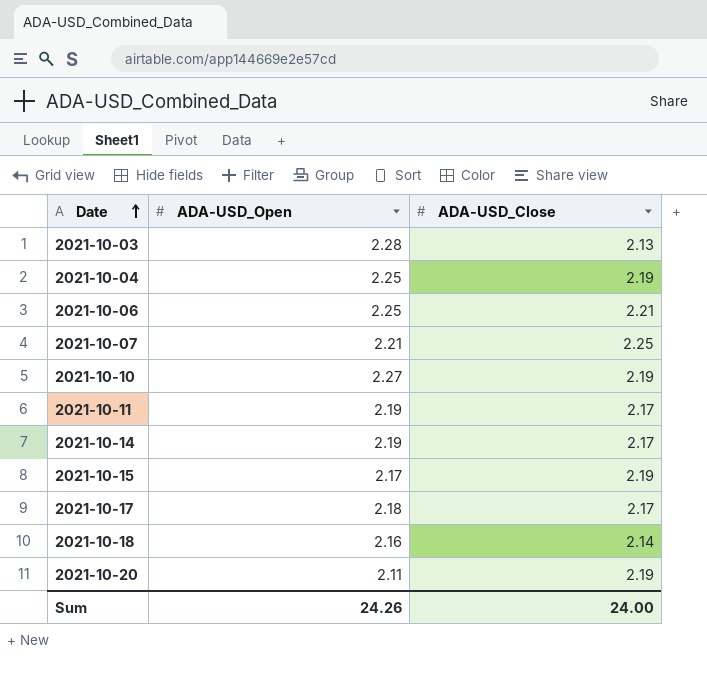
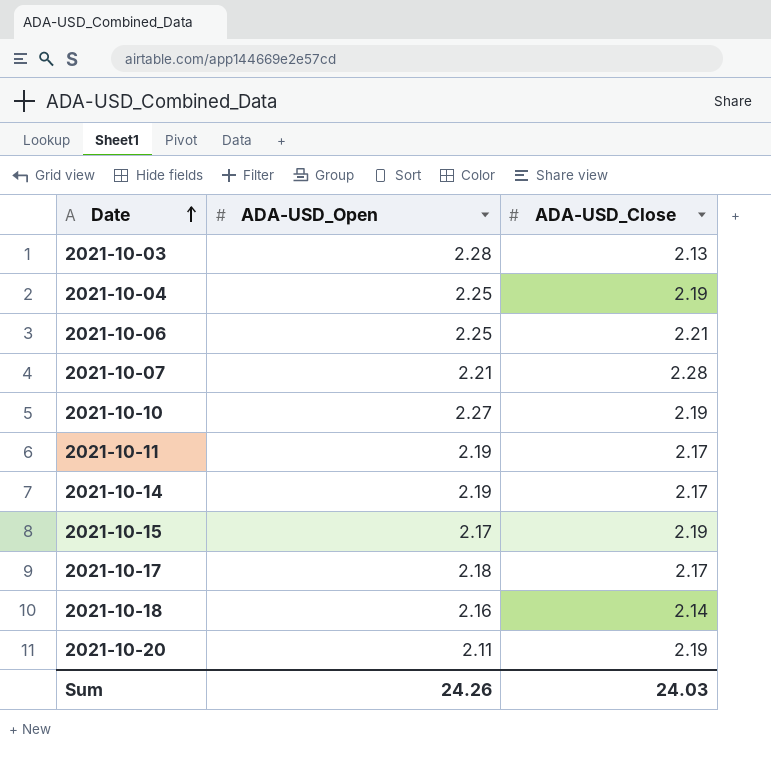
2021-10-07 | ADA-USD_Close: 2.25 -> 2.28
Sum | ADA-USD_Close: 24.00 -> 24.03

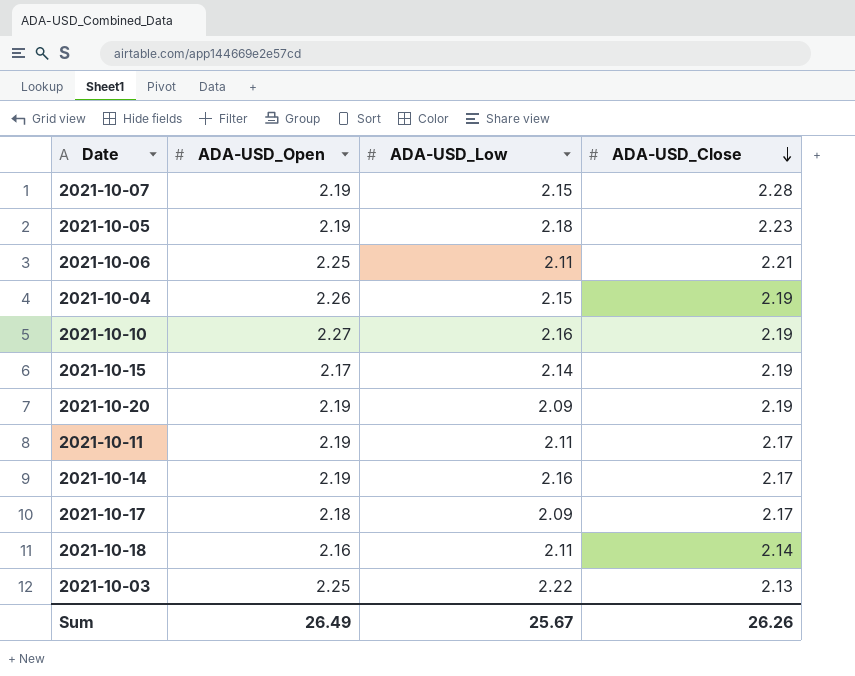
row order: Date ascending -> ADA-USD_Close descending
column ADA-USD_Low | position: none -> 3
2021-10-07 | ADA-USD_Open: 2.21 -> 2.19
row 2021-10-05: none -> 2.19 | 2.18 | 2.23
2021-10-04 | ADA-USD_Open: 2.25 -> 2.26
2021-10-20 | ADA-USD_Open: 2.11 -> 2.19
2021-10-03 | ADA-USD_Open: 2.28 -> 2.25
Sum | ADA-USD_Open: 24.26 -> 26.49
Sum | ADA-USD_Close: 24.03 -> 26.26

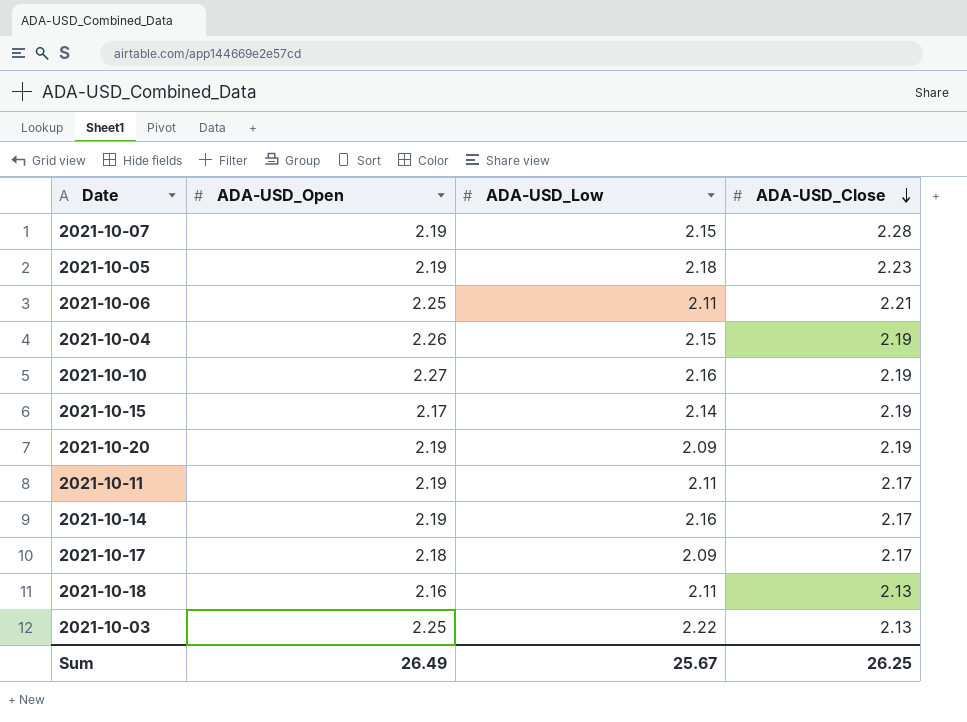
2021-10-18 | ADA-USD_Close: 2.14 -> 2.13
Sum | ADA-USD_Close: 26.26 -> 26.25

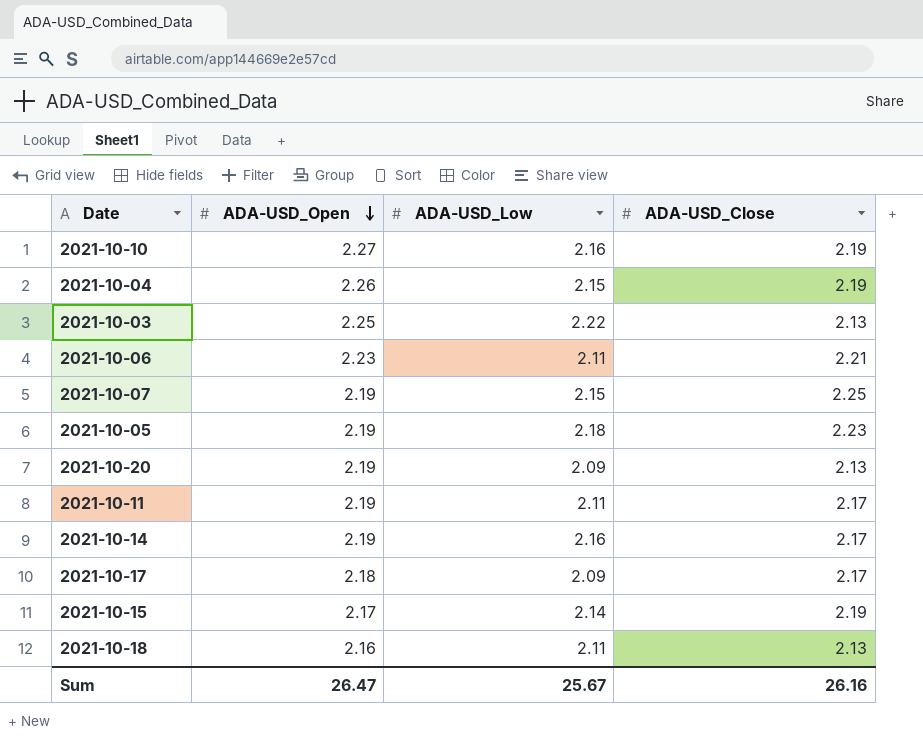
row order: ADA-USD_Close descending -> ADA-USD_Open descending
2021-10-06 | ADA-USD_Open: 2.25 -> 2.23
2021-10-07 | ADA-USD_Close: 2.28 -> 2.25
2021-10-20 | ADA-USD_Close: 2.19 -> 2.13
Sum | ADA-USD_Open: 26.49 -> 26.47
Sum | ADA-USD_Close: 26.25 -> 26.16

